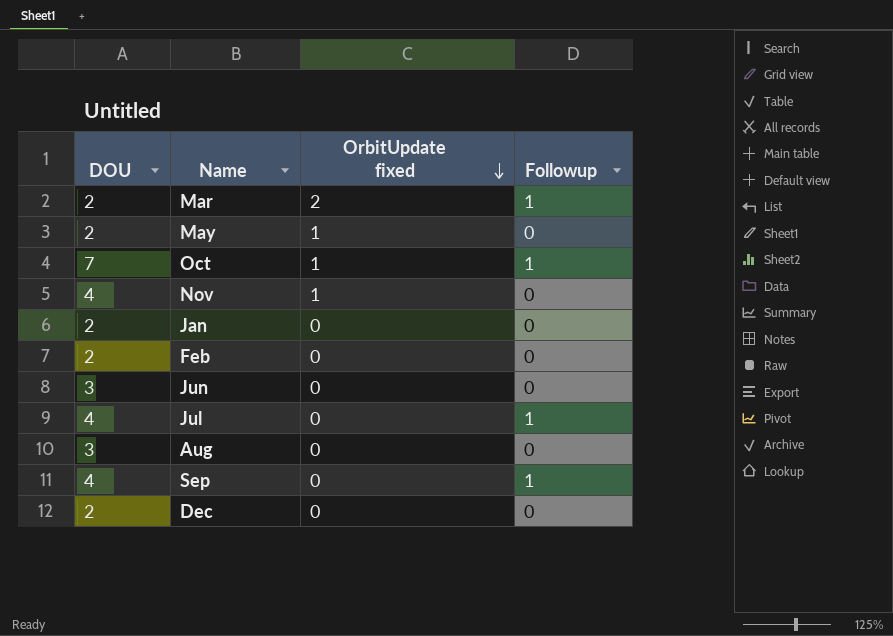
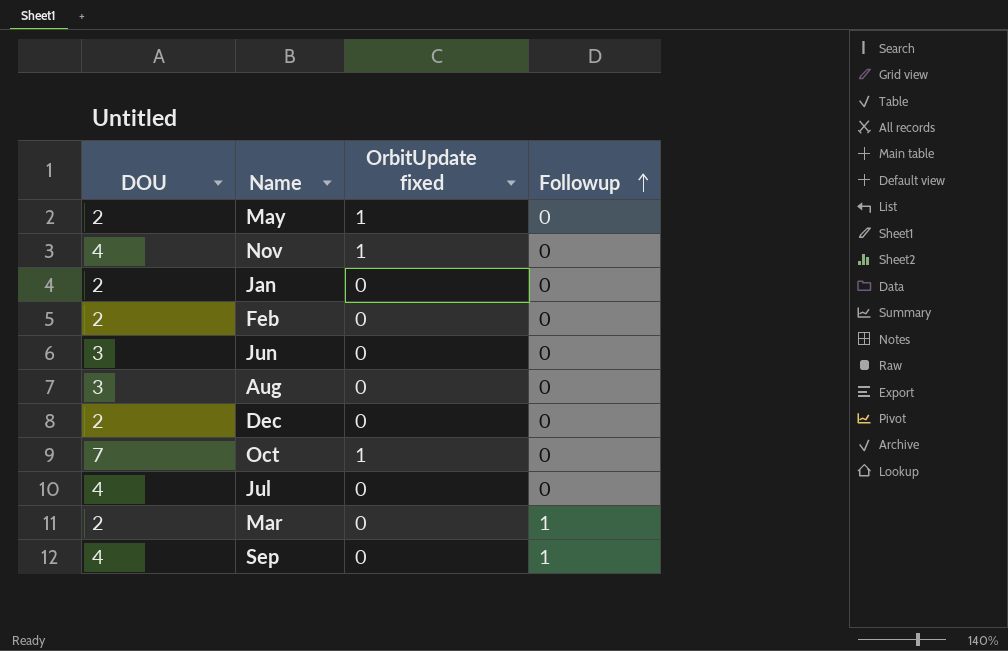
row order: OrbitUpdate fixed descending -> Followup ascending
Oct | Followup: 1 -> 0
Jul | Followup: 1 -> 0
Mar | OrbitUpdate fixed: 2 -> 0

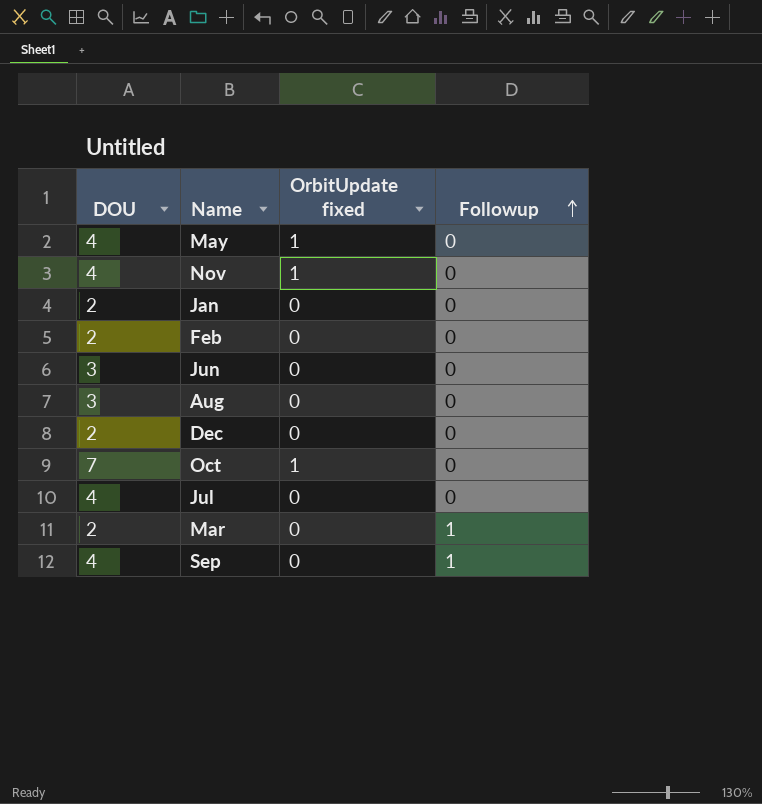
May | DOU: 2 -> 4

